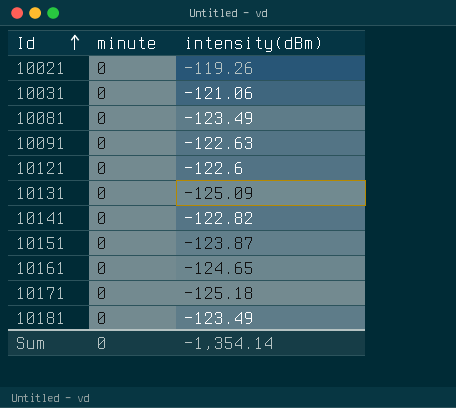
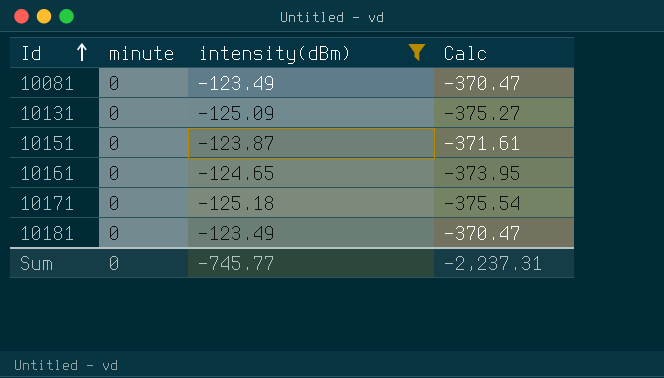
filter: none -> intensity(dBm) <= -123.49
column Calc | formula: none -> [intensity(dBm)] * 3
Sum | intensity(dBm): -1,354.14 -> -745.77

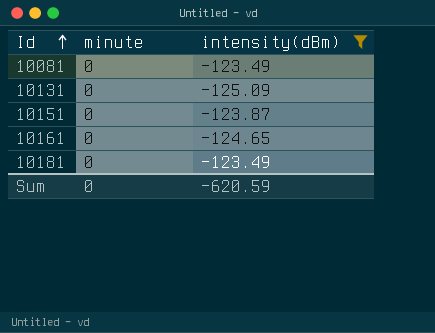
column Calc | formula: [intensity(dBm)] * 3 -> none
row 10171: 0 | -125.18 | -375.54 -> none
Sum | intensity(dBm): -745.77 -> -620.59

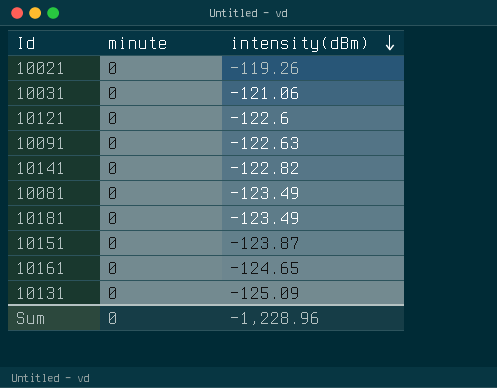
filter: intensity(dBm) <= -123.49 -> none
row order: Id ascending -> intensity(dBm) descending
Sum | intensity(dBm): -620.59 -> -1,228.96

